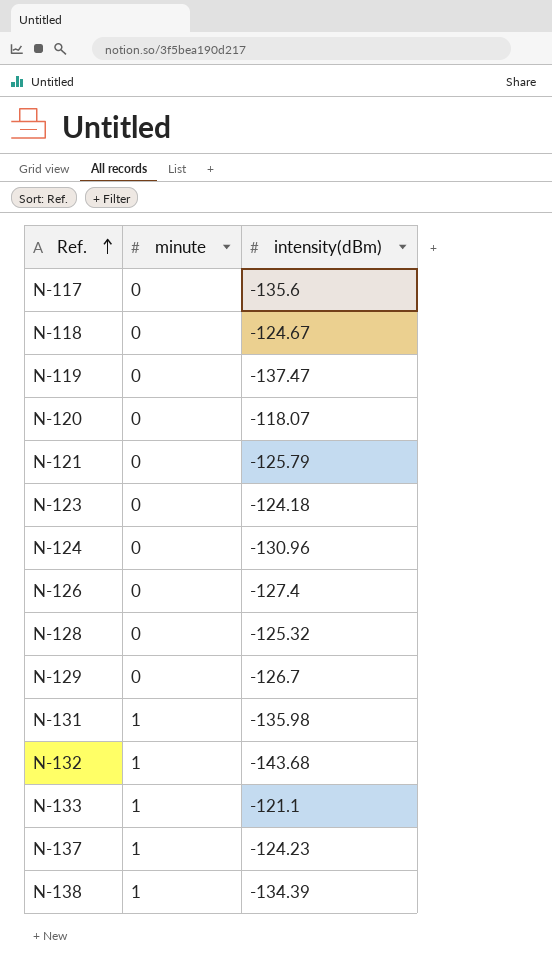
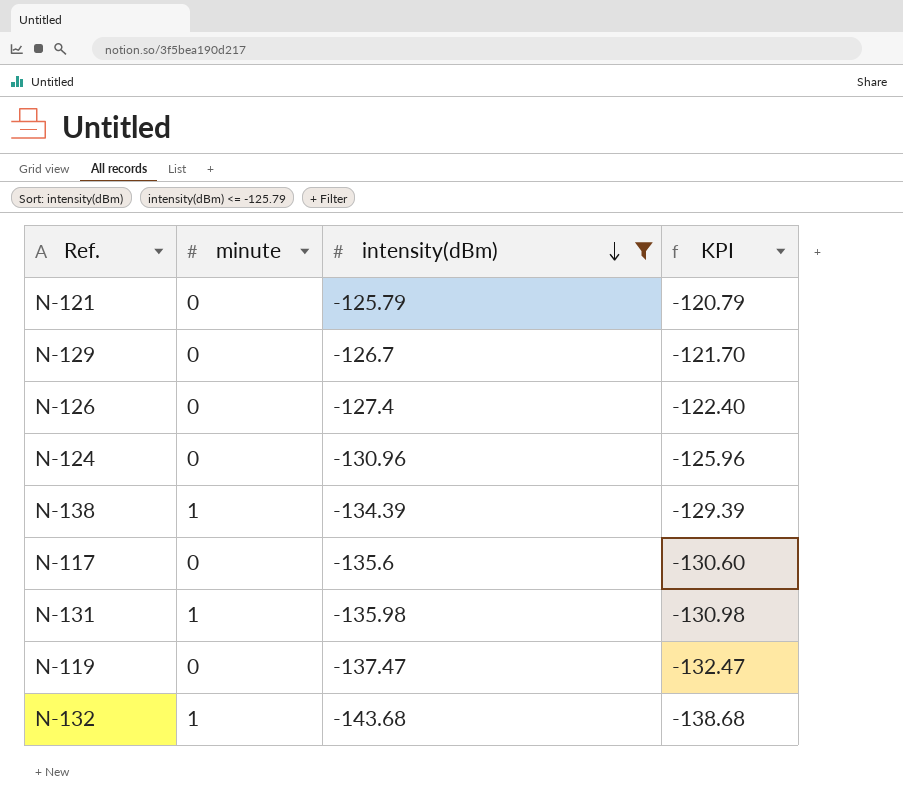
filter: none -> intensity(dBm) <= -125.79
row order: Ref. ascending -> intensity(dBm) descending
column KPI | formula: none -> [intensity(dBm)] + 5

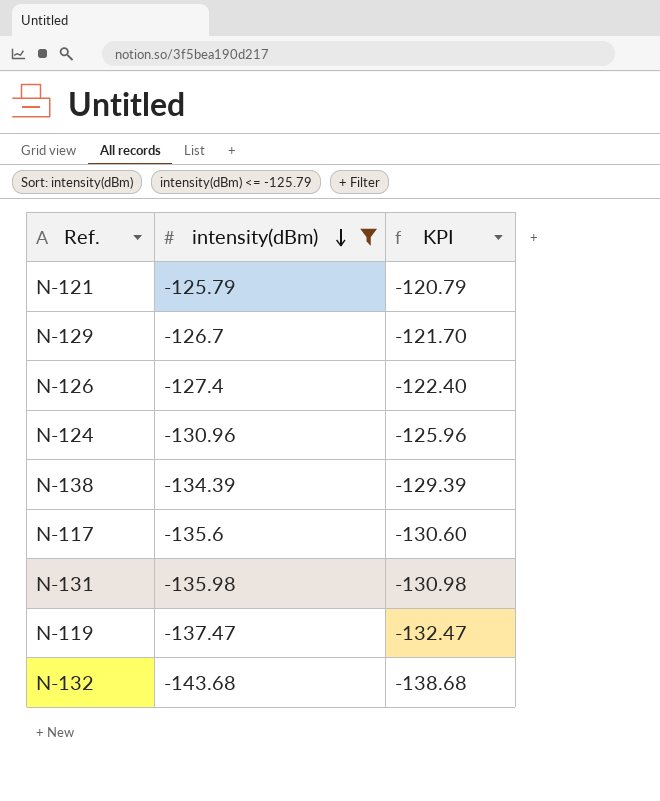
column minute | position: 2 -> none

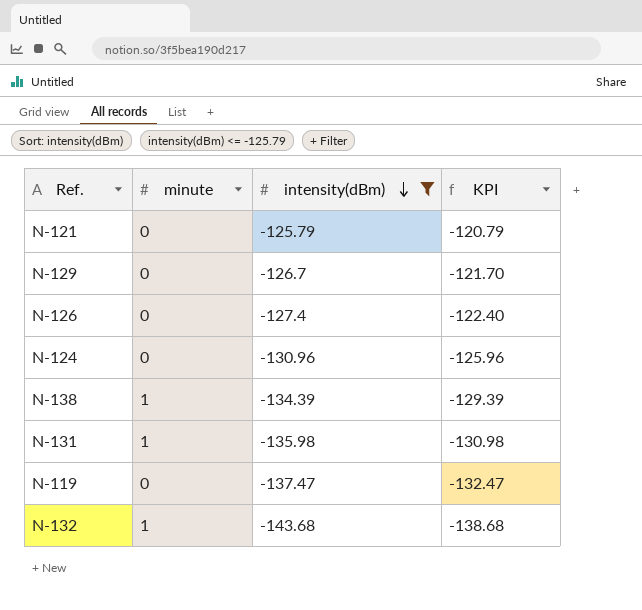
column minute | position: none -> 2
row N-117: -135.6 | -130.60 -> none

